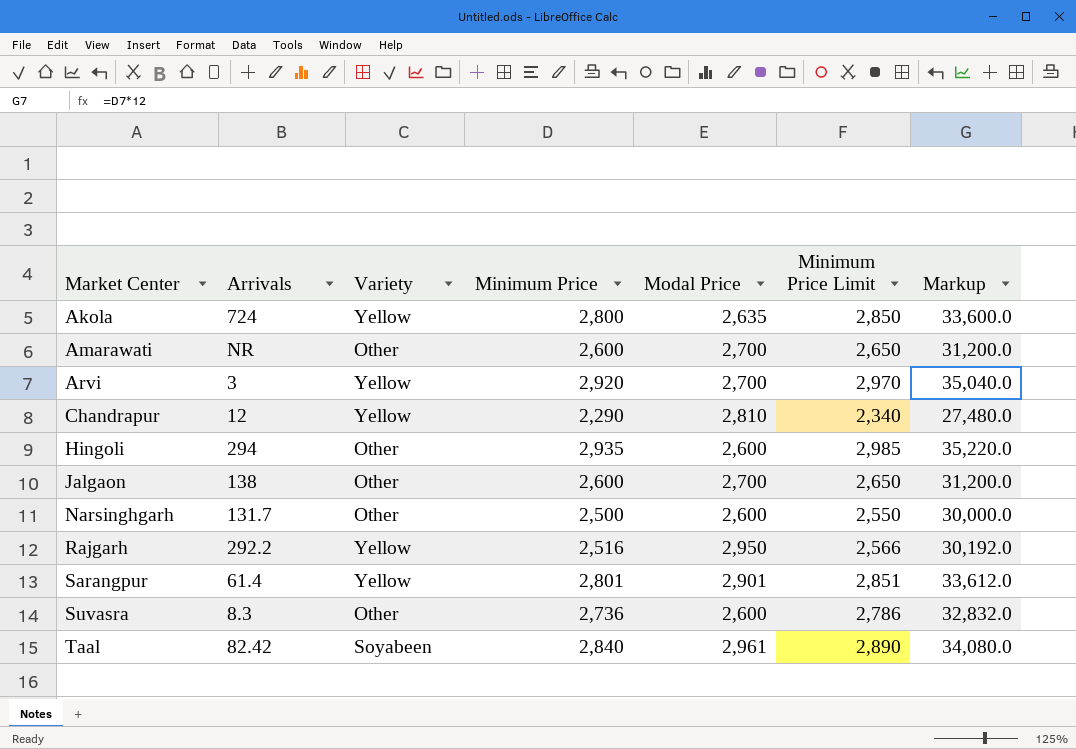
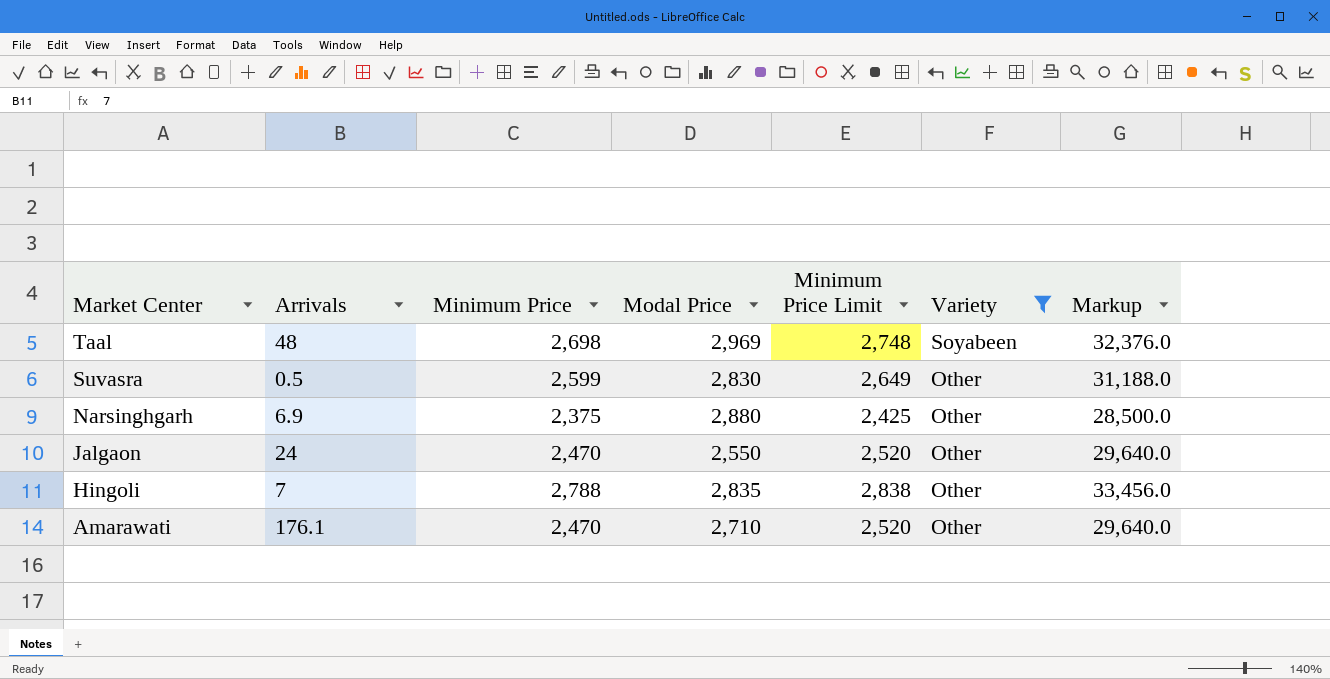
filter: none -> Variety != Yellow
row order: Market Center ascending -> Market Center descending
column Variety | position: 3 -> 6
Taal | Arrivals: 82.42 -> 48
Taal | Minimum Price: 2,840 -> 2,698
Taal | Modal Price: 2,961 -> 2,969
Taal | Minimum Price Limit: 2,890 -> 2,748
Taal | Markup: 34,080.0 -> 32,376.0
Suvasra | Arrivals: 8.3 -> 0.5
Suvasra | Minimum Price: 2,736 -> 2,599
Suvasra | Modal Price: 2,600 -> 2,830
Suvasra | Minimum Price Limit: 2,786 -> 2,649
Suvasra | Markup: 32,832.0 -> 31,188.0
Narsinghgarh | Arrivals: 131.7 -> 6.9
Narsinghgarh | Minimum Price: 2,500 -> 2,375
Narsinghgarh | Modal Price: 2,600 -> 2,880
Narsinghgarh | Minimum Price Limit: 2,550 -> 2,425
Narsinghgarh | Markup: 30,000.0 -> 28,500.0
Jalgaon | Arrivals: 138 -> 24
Jalgaon | Minimum Price: 2,600 -> 2,470
Jalgaon | Modal Price: 2,700 -> 2,550
Jalgaon | Minimum Price Limit: 2,650 -> 2,520
Jalgaon | Markup: 31,200.0 -> 29,640.0
Hingoli | Arrivals: 294 -> 7
Hingoli | Minimum Price: 2,935 -> 2,788
Hingoli | Modal Price: 2,600 -> 2,835
Hingoli | Minimum Price Limit: 2,985 -> 2,838
Hingoli | Markup: 35,220.0 -> 33,456.0
Amarawati | Arrivals: NR -> 176.1
Amarawati | Minimum Price: 2,600 -> 2,470
Amarawati | Modal Price: 2,700 -> 2,710
Amarawati | Minimum Price Limit: 2,650 -> 2,520
Amarawati | Markup: 31,200.0 -> 29,640.0

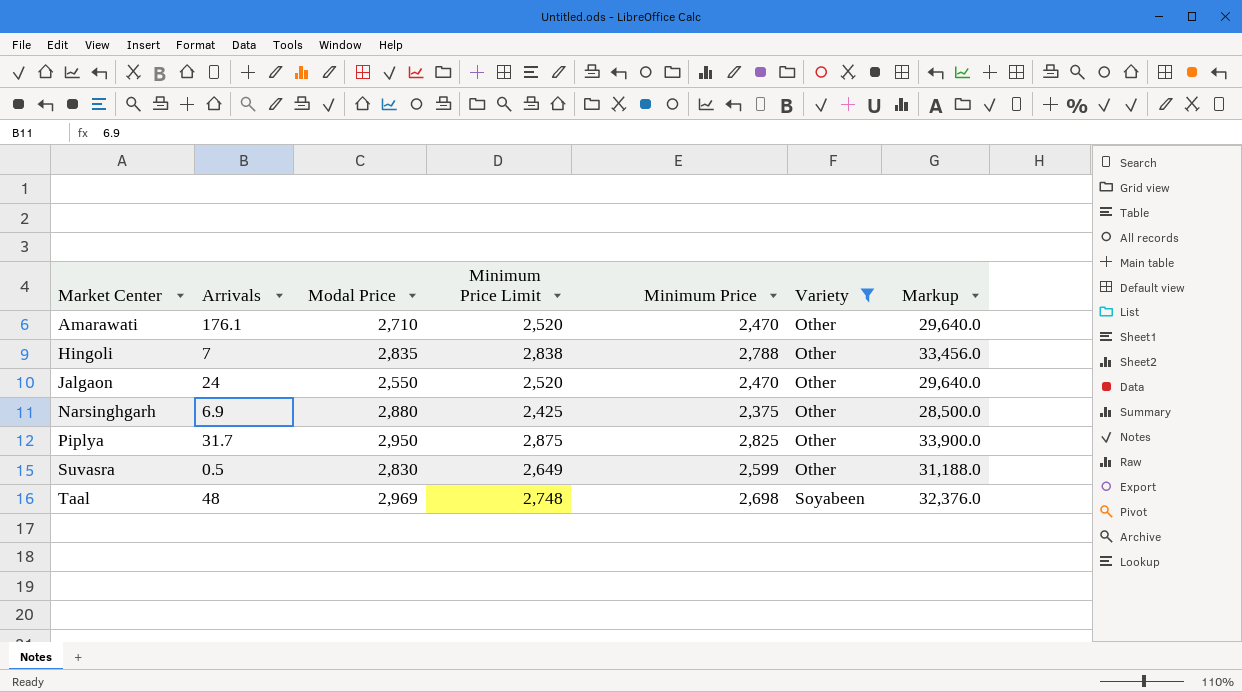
row order: Market Center descending -> Market Center ascending
column Minimum Price | position: 3 -> 5
row Piplya: none -> 31.7 | 2,950 | 2,875 | 2,825 | Other | 33,900.0

